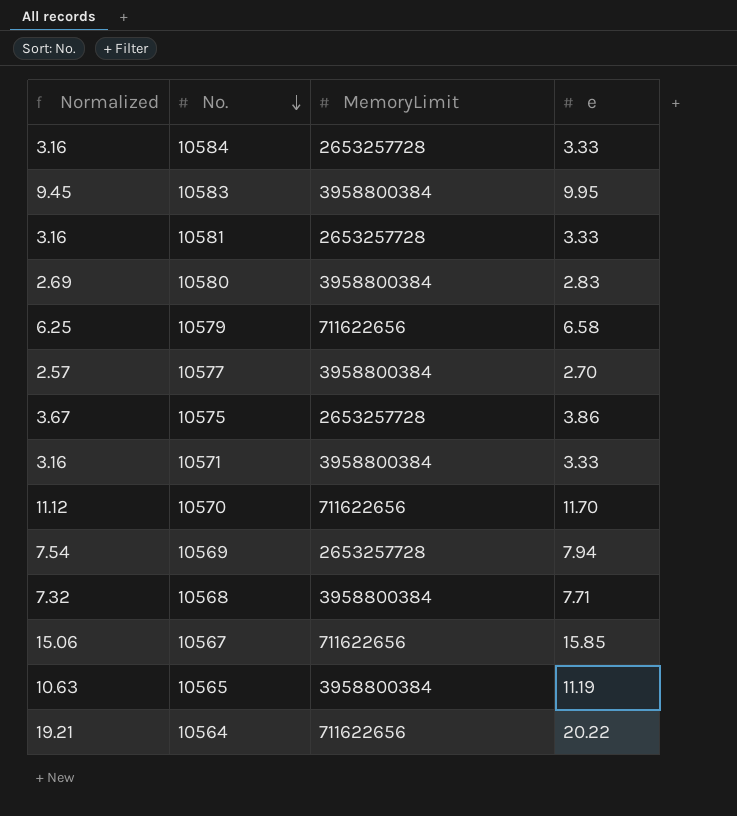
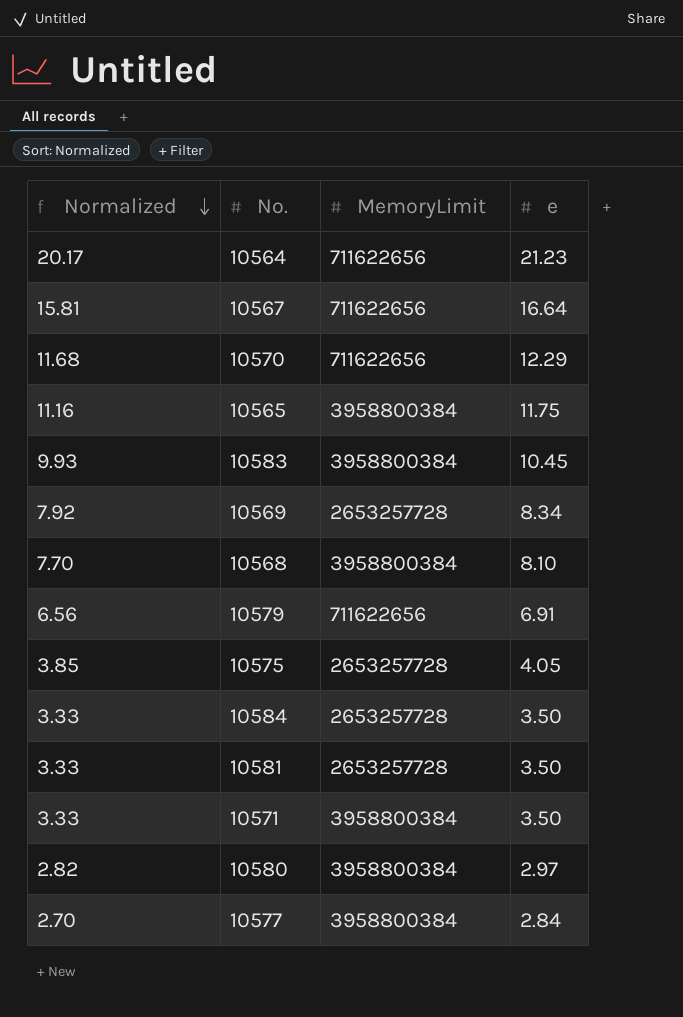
row order: No. descending -> Normalized descending
10564 | Normalized: 19.21 -> 20.17
10564 | e: 20.22 -> 21.23
10567 | Normalized: 15.06 -> 15.81
10567 | e: 15.85 -> 16.64
10570 | Normalized: 11.12 -> 11.68
10570 | e: 11.70 -> 12.29
10565 | Normalized: 10.63 -> 11.16
10565 | e: 11.19 -> 11.75
10583 | Normalized: 9.45 -> 9.93
10583 | e: 9.95 -> 10.45
10569 | Normalized: 7.54 -> 7.92
10569 | e: 7.94 -> 8.34
10568 | Normalized: 7.32 -> 7.70
10568 | e: 7.71 -> 8.10
10579 | Normalized: 6.25 -> 6.56
10579 | e: 6.58 -> 6.91
10575 | Normalized: 3.67 -> 3.85
10575 | e: 3.86 -> 4.05
10584 | Normalized: 3.16 -> 3.33
10584 | e: 3.33 -> 3.50
10581 | Normalized: 3.16 -> 3.33
10581 | e: 3.33 -> 3.50
10571 | Normalized: 3.16 -> 3.33
10571 | e: 3.33 -> 3.50
10580 | Normalized: 2.69 -> 2.82
10580 | e: 2.83 -> 2.97
10577 | Normalized: 2.57 -> 2.70
10577 | e: 2.70 -> 2.84

